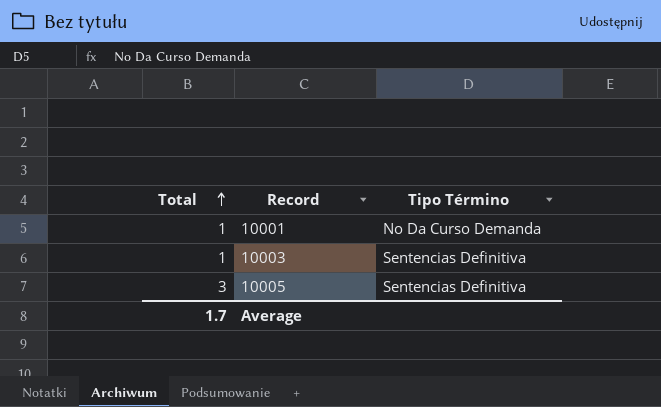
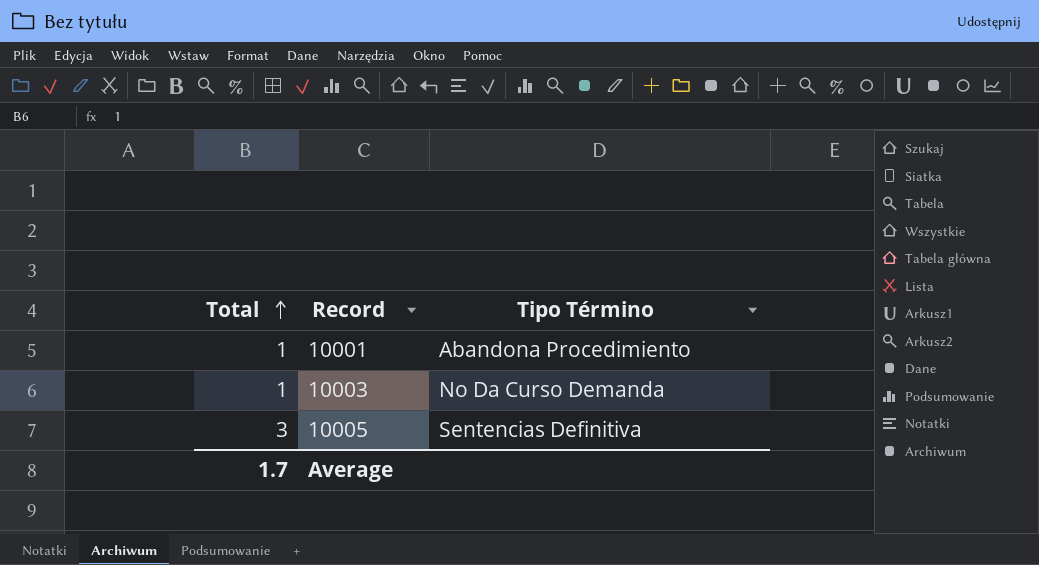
10001 | Tipo Término: No Da Curso Demanda -> Abandona Procedimiento
10003 | Tipo Término: Sentencias Definitiva -> No Da Curso Demanda

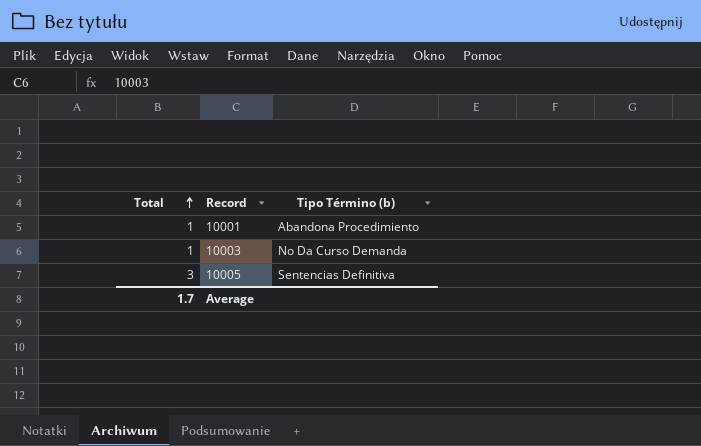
column name: Tipo Término -> Tipo Término (b)

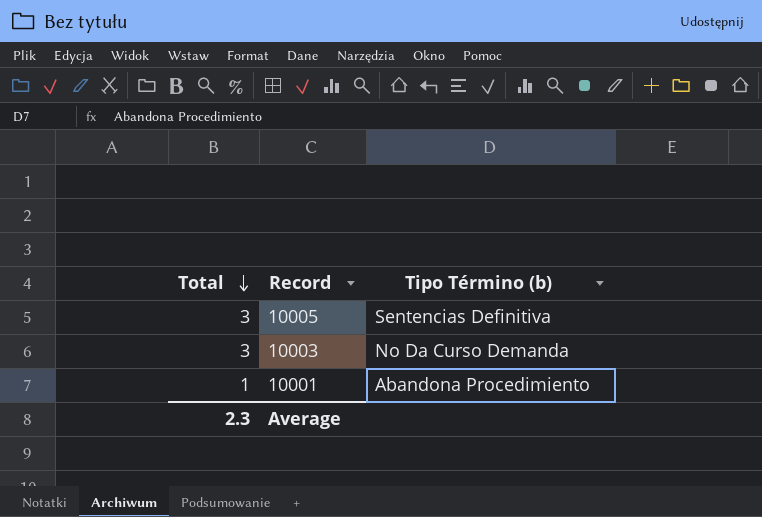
row order: Total ascending -> Total descending
10003 | Total: 1 -> 3
Average | Total: 1.7 -> 2.3

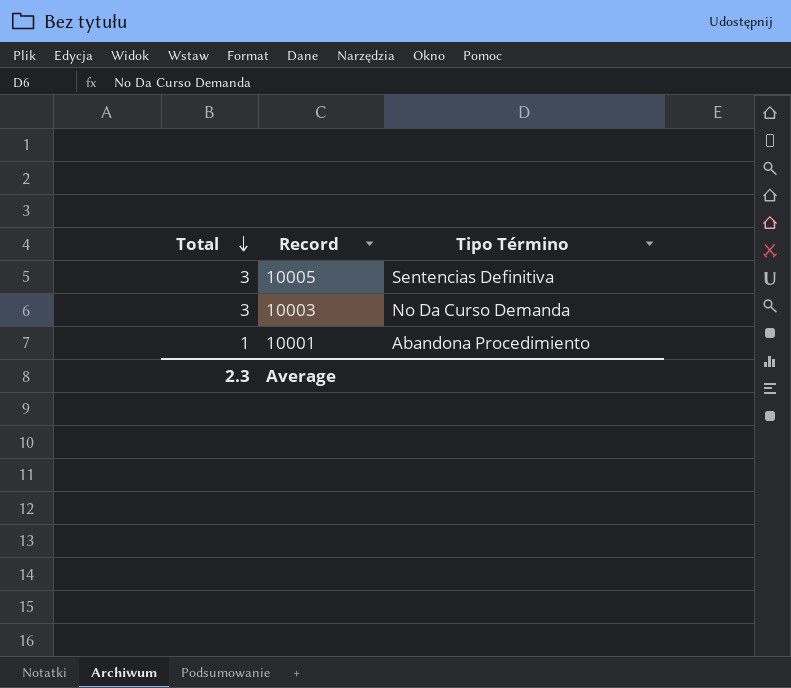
column name: Tipo Término (b) -> Tipo Término

